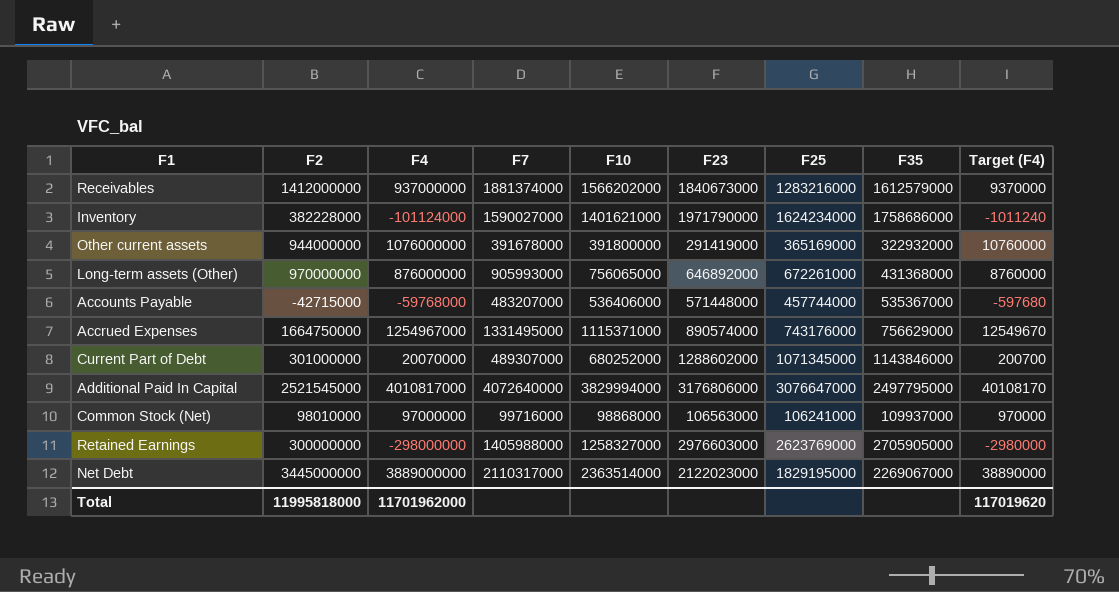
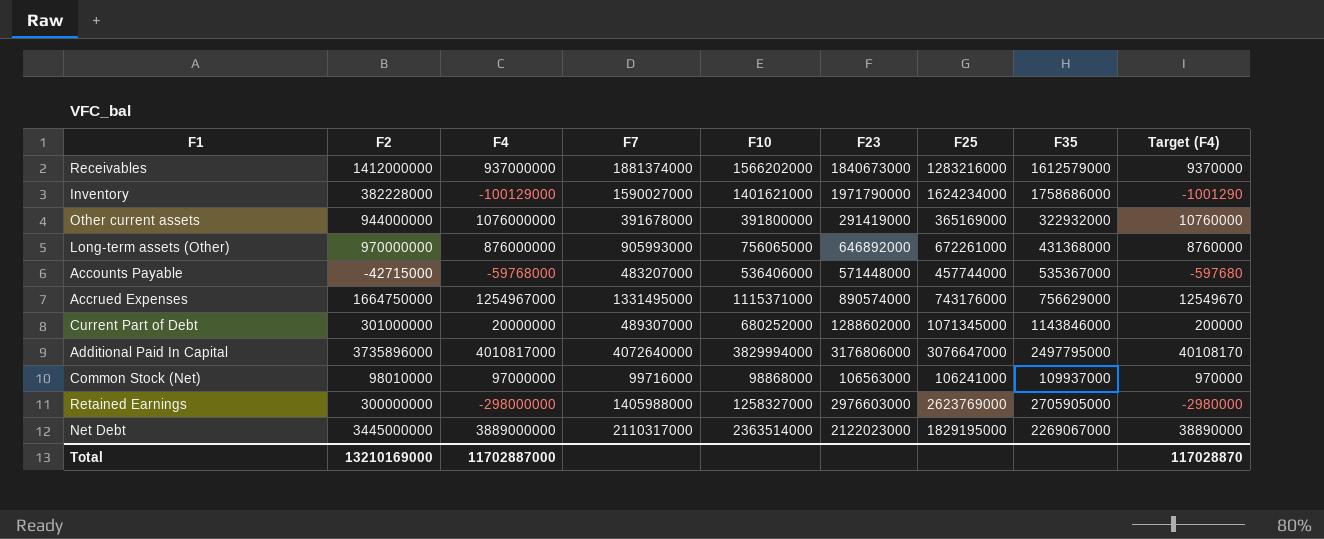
Inventory | F4: -101124000 -> -100129000
Inventory | Target (F4): -1011240 -> -1001290
Current Part of Debt | F4: 20070000 -> 20000000
Current Part of Debt | Target (F4): 200700 -> 200000
Additional Paid In Capital | F2: 2521545000 -> 3735896000
Total | F2: 11995818000 -> 13210169000
Total | F4: 11701962000 -> 11702887000
Total | Target (F4): 117019620 -> 117028870

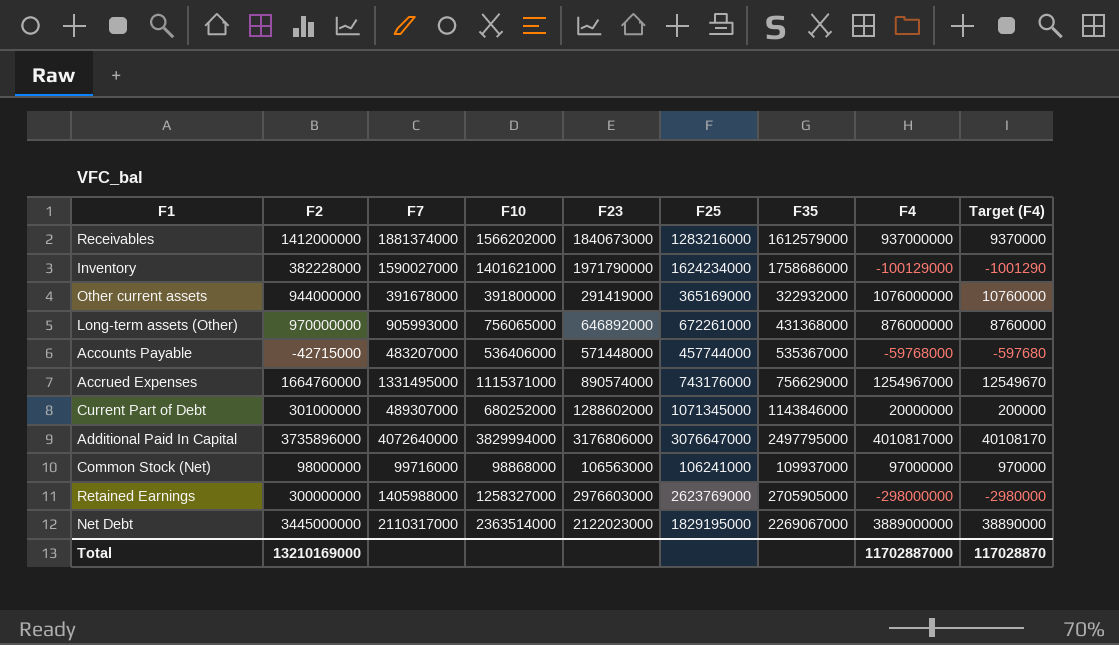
column F4 | position: 3 -> 8
Accrued Expenses | F2: 1664750000 -> 1664760000
Common Stock (Net) | F2: 98010000 -> 98000000

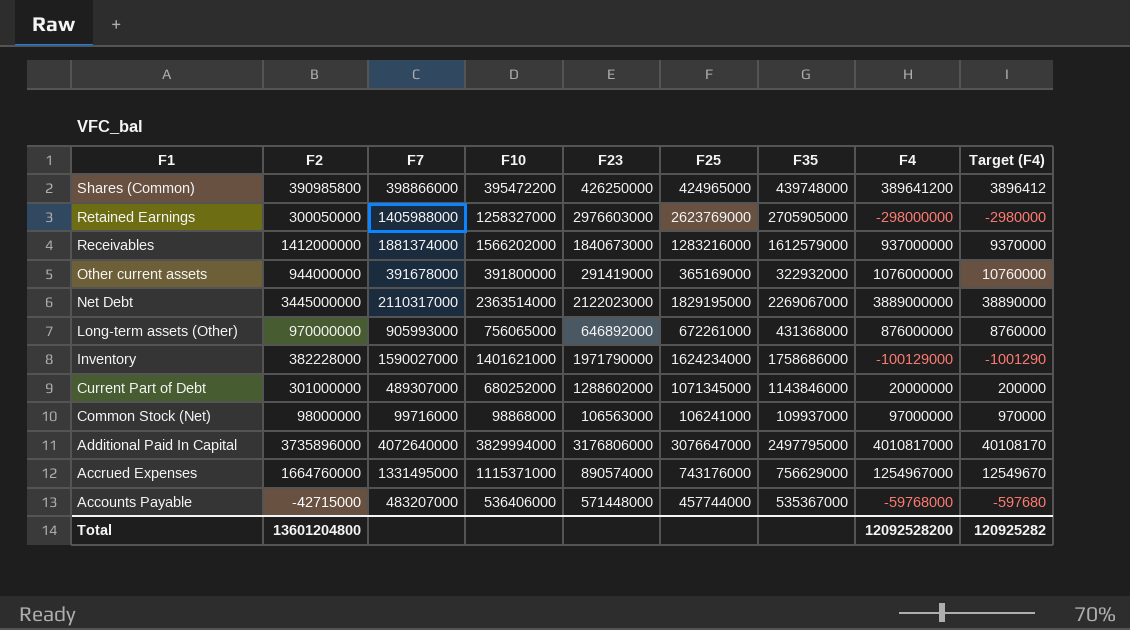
row order: none -> F1 descending
row Shares (Common): none -> 390985800 | 398866000 | 395472200 | 426250000 | 424965000 | 439748000 | 389641200 | 3896412
Retained Earnings | F2: 300000000 -> 300050000
Total | F2: 13210169000 -> 13601204800
Total | F4: 11702887000 -> 12092528200
Total | Target (F4): 117028870 -> 120925282

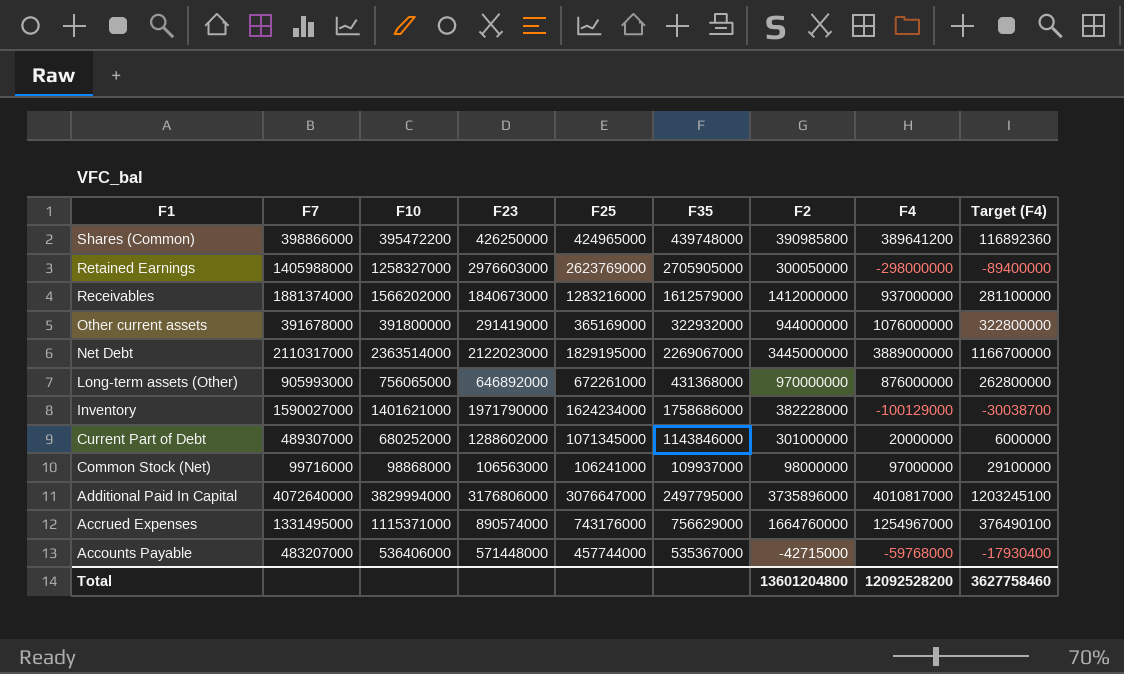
column F2 | position: 2 -> 7
column Target (F4) | formula: [F4] * 0.01 -> [F4] * 0.3
Total | Target (F4): 120925282 -> 3627758460

